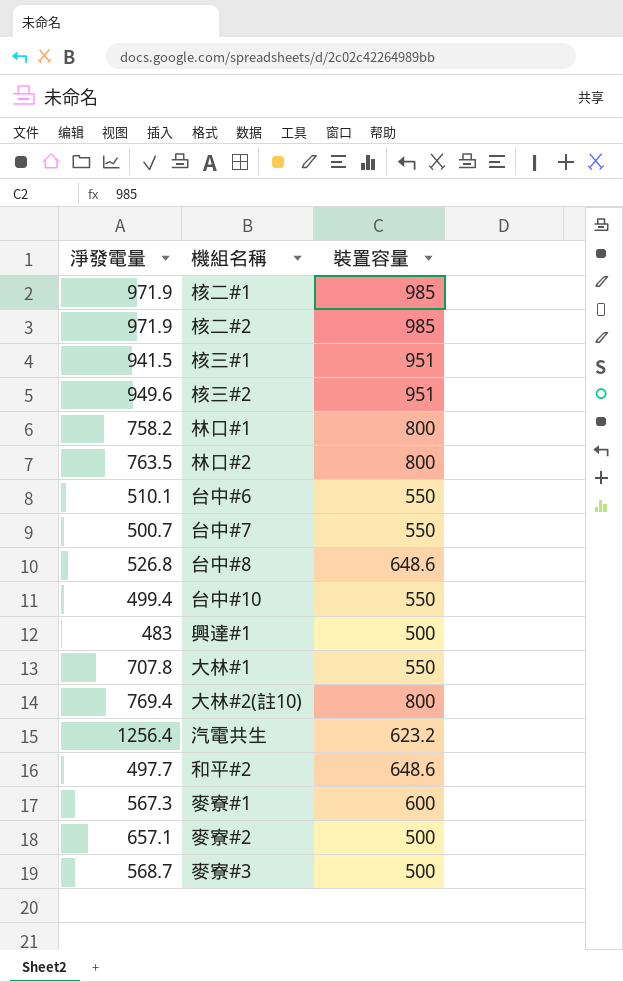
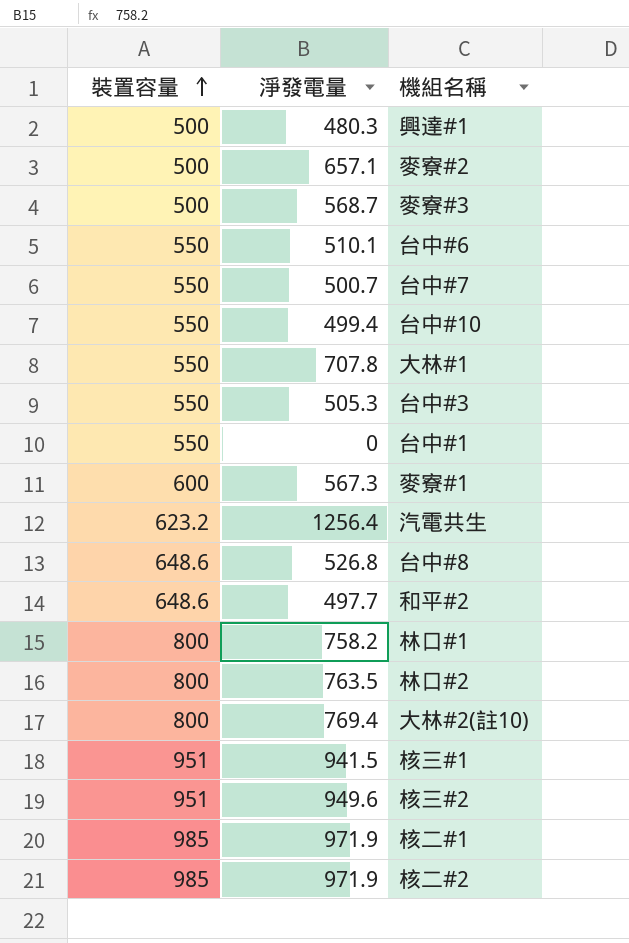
row order: none -> 裝置容量 ascending
column 裝置容量 | position: 3 -> 1
興達#1 | 淨發電量: 483 -> 480.3
row 台中#3: none -> 550 | 505.3
row 台中#1: none -> 550 | 0

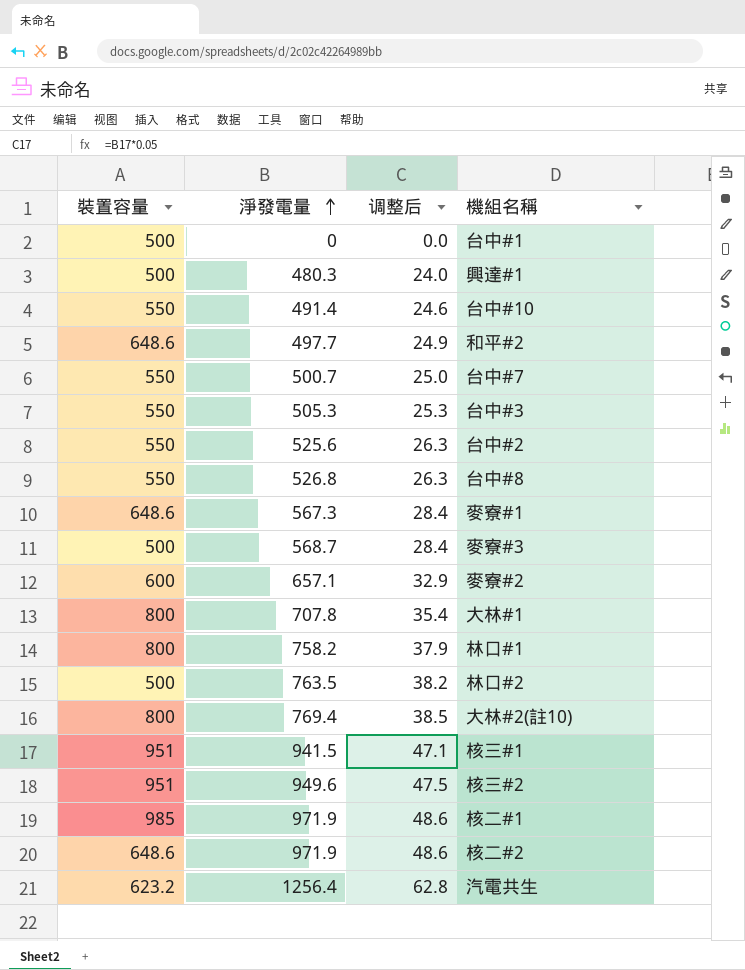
row order: 裝置容量 ascending -> 淨發電量 ascending
column 调整后 | formula: none -> [淨發電量] * 0.05
row 台中#6: 550 | 510.1 -> none
台中#1 | 裝置容量: 550 -> 500
台中#10 | 淨發電量: 499.4 -> 491.4
row 台中#2: none -> 550 | 525.6 | 26.3
台中#8 | 裝置容量: 648.6 -> 550
麥寮#1 | 裝置容量: 600 -> 648.6
麥寮#2 | 裝置容量: 500 -> 600
大林#1 | 裝置容量: 550 -> 800
林口#2 | 裝置容量: 800 -> 500
核二#2 | 裝置容量: 985 -> 648.6

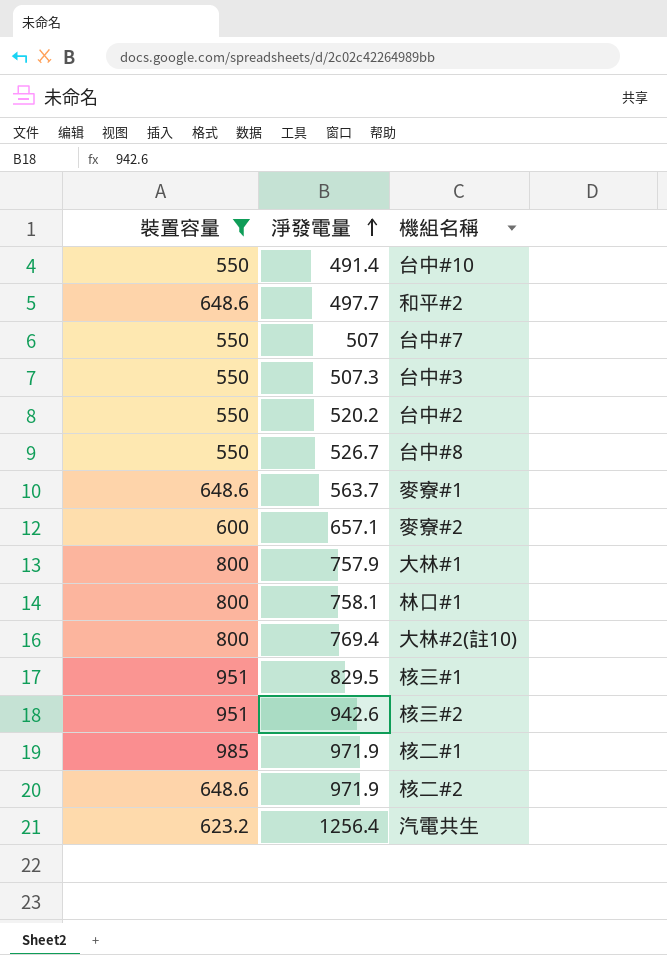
filter: none -> 裝置容量 != 500
column 调整后 | formula: [淨發電量] * 0.05 -> none
台中#7 | 淨發電量: 500.7 -> 507
台中#3 | 淨發電量: 505.3 -> 507.3
台中#2 | 淨發電量: 525.6 -> 520.2
台中#8 | 淨發電量: 526.8 -> 526.7
麥寮#1 | 淨發電量: 567.3 -> 563.7
大林#1 | 淨發電量: 707.8 -> 757.9
林口#1 | 淨發電量: 758.2 -> 758.1
核三#1 | 淨發電量: 941.5 -> 829.5
核三#2 | 淨發電量: 949.6 -> 942.6

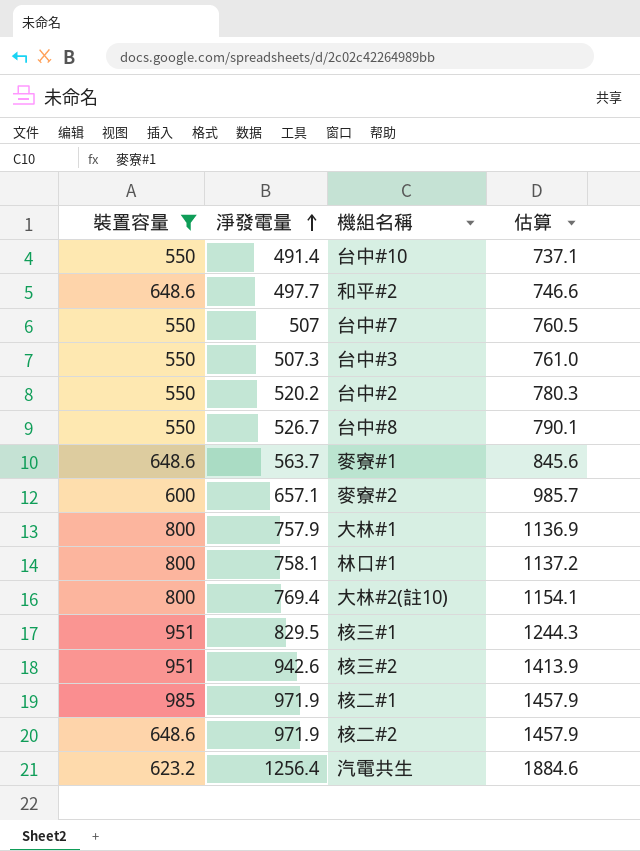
column 估算 | formula: none -> [淨發電量] * 1.5

